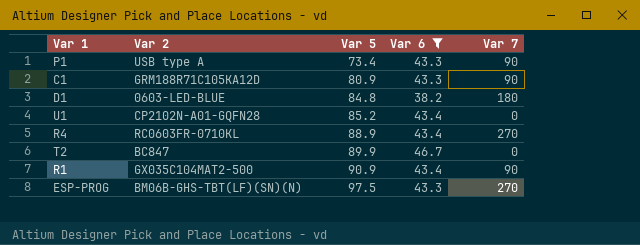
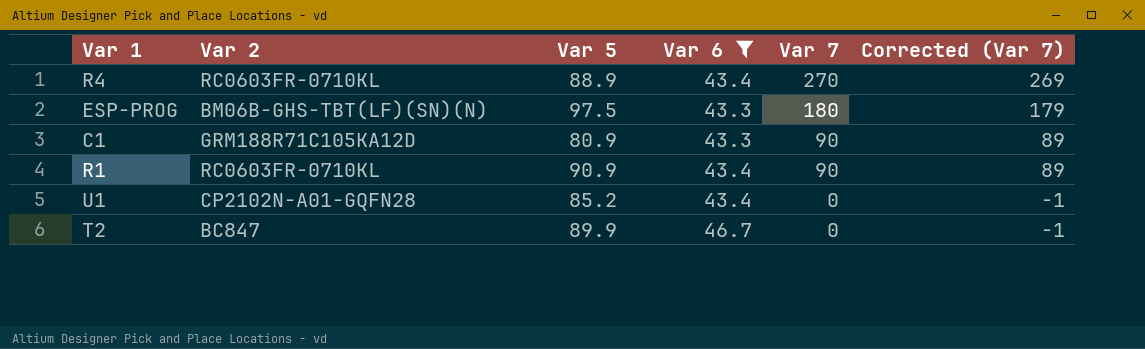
row order: Var 5 ascending -> Var 7 descending
column Corrected (Var 7) | formula: none -> [Var 7] - 1
row P1: USB type A | 73.4 | 43.3 | 90 -> none
row D1: 0603-LED-BLUE | 84.8 | 38.2 | 180 -> none
ESP-PROG | Var 7: 270 -> 180
R1 | Var 2: GX035C104MAT2-500 -> RC0603FR-0710KL

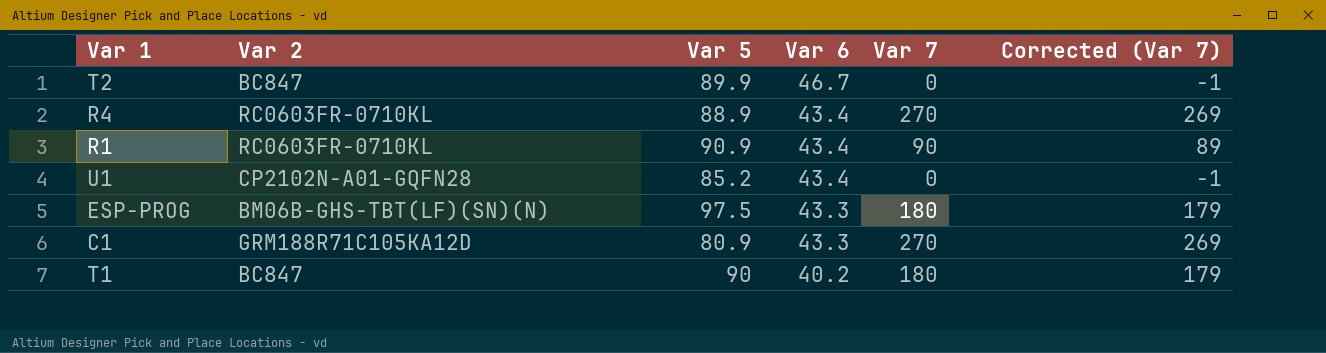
filter: Var 6 != 40.2 -> none
row order: Var 7 descending -> Var 6 descending
C1 | Var 7: 90 -> 270
C1 | Corrected (Var 7): 89 -> 269

